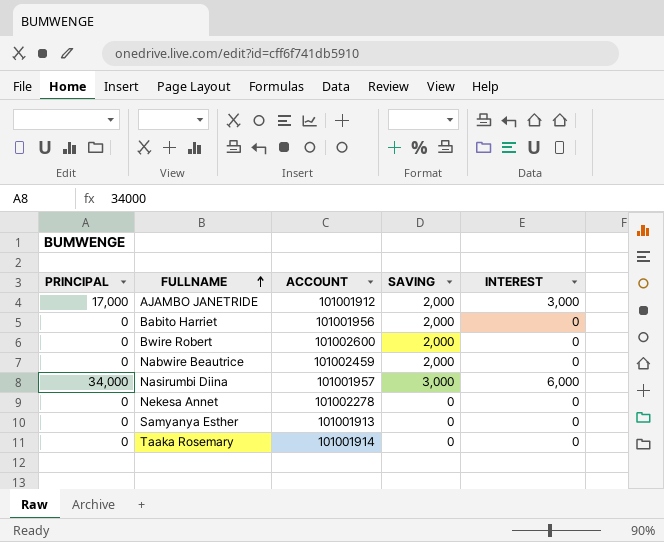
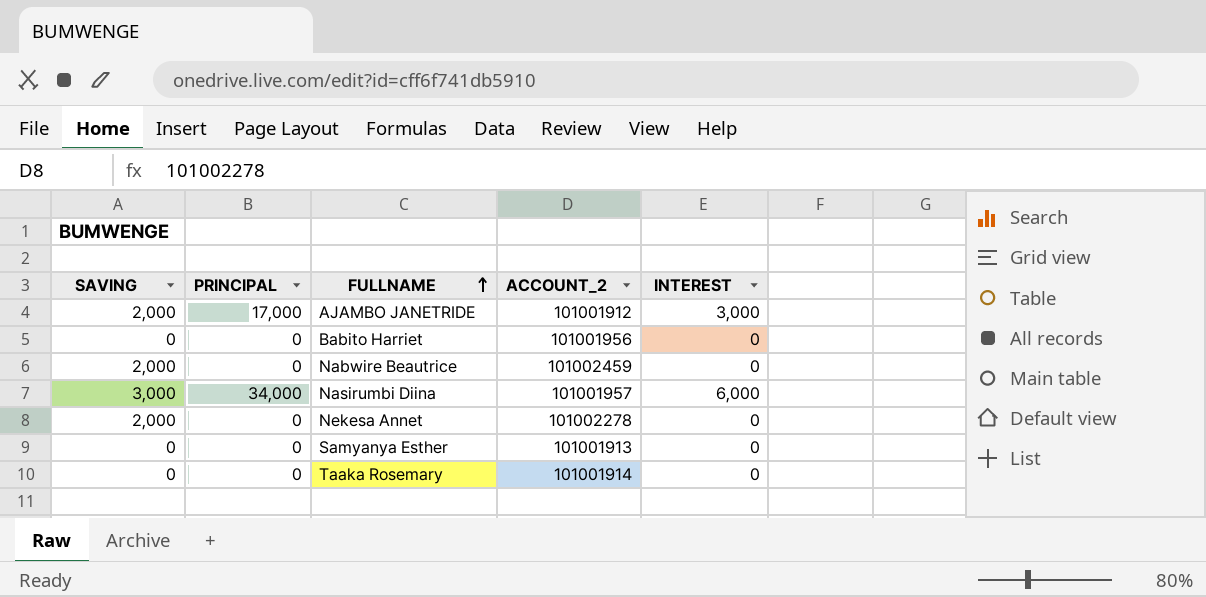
column SAVING | position: 4 -> 1
column name: ACCOUNT -> ACCOUNT_2
row Bwire Robert: 0 | 101002600 | 2,000 | 0 -> none
Babito Harriet | SAVING: 2,000 -> 0
Nekesa Annet | SAVING: 0 -> 2,000

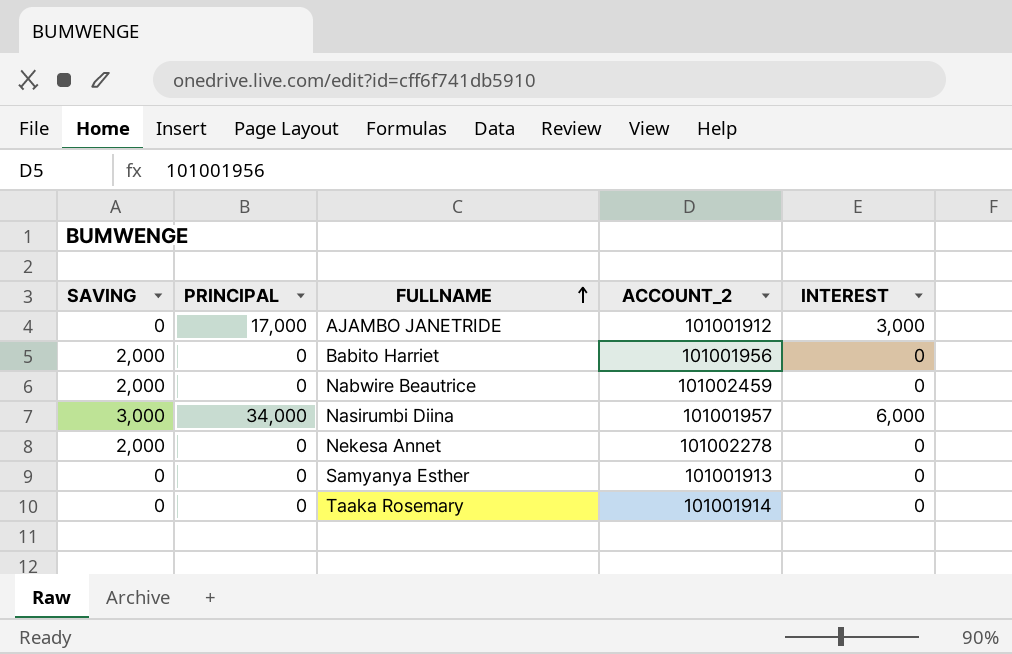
AJAMBO JANETRIDE | SAVING: 2,000 -> 0
Babito Harriet | SAVING: 0 -> 2,000

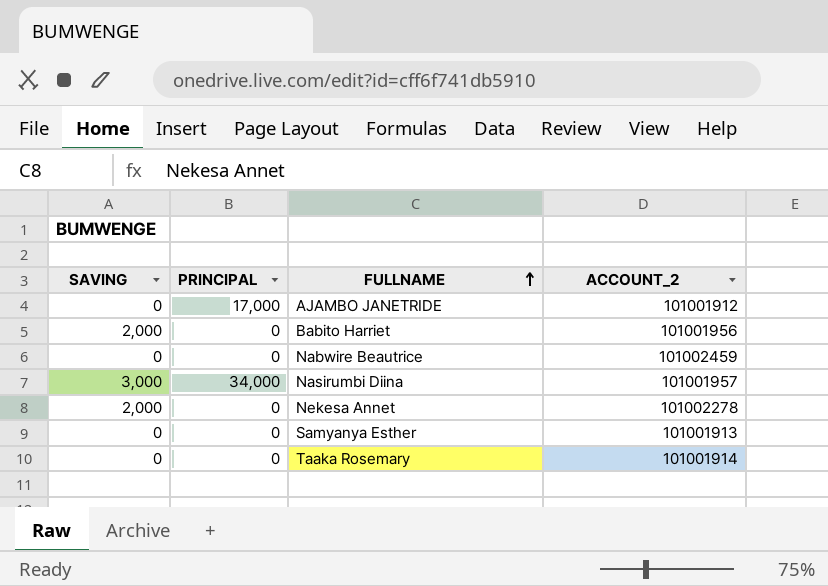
column INTEREST | position: 5 -> none
Nabwire Beautrice | SAVING: 2,000 -> 0

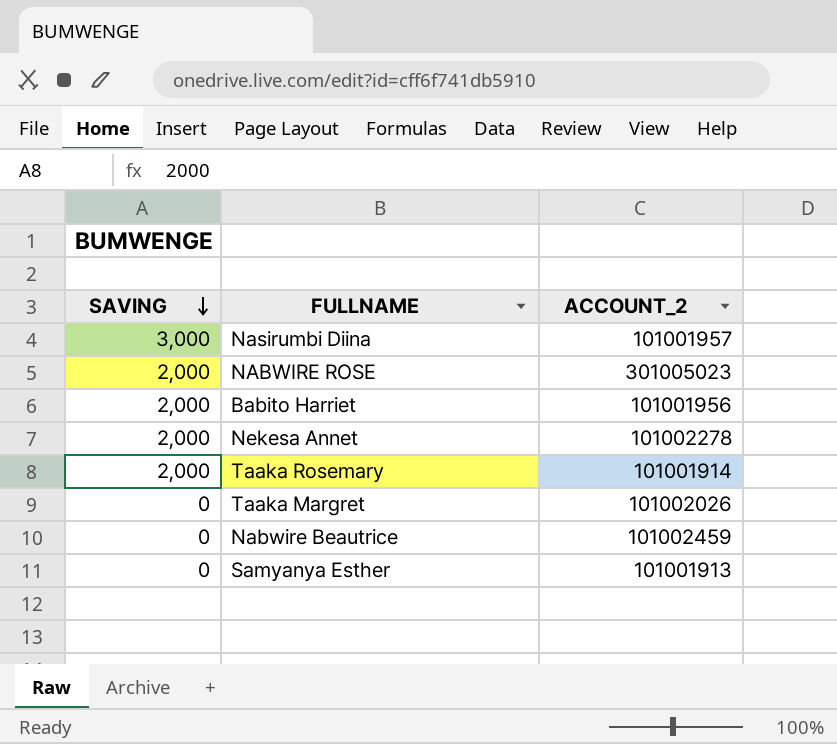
row order: FULLNAME ascending -> SAVING descending
column PRINCIPAL | position: 2 -> none
row AJAMBO JANETRIDE: 0 | 17,000 | 101001912 -> none
row NABWIRE ROSE: none -> 2,000 | 301005023
Taaka Rosemary | SAVING: 0 -> 2,000
row Taaka Margret: none -> 0 | 101002026

